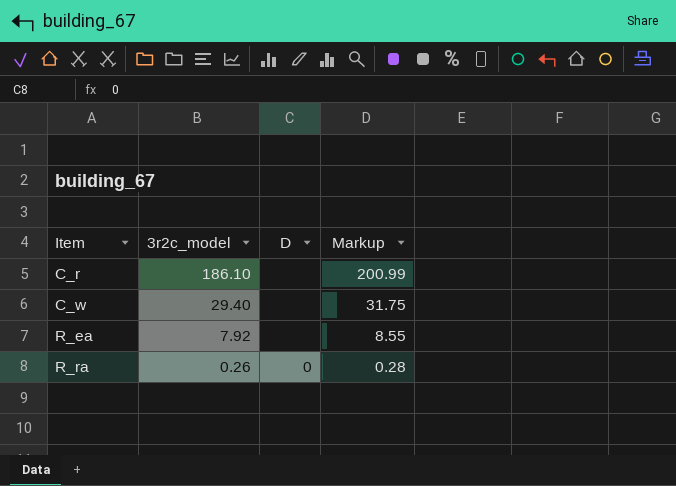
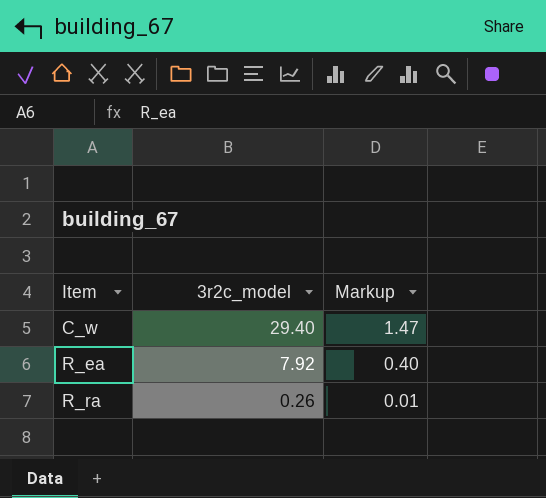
column D | position: 3 -> none
column Markup | formula: [3r2c_model] * 1.08 -> [3r2c_model] * 0.05
row C_r: 186.10 | none | 200.99 -> none

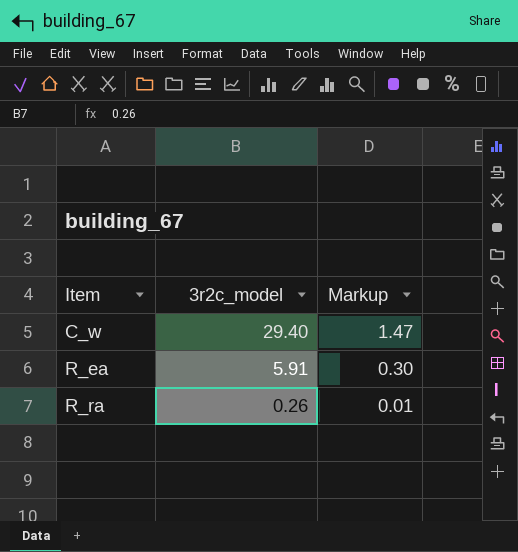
R_ea | 3r2c_model: 7.92 -> 5.91
R_ea | Markup: 0.40 -> 0.30

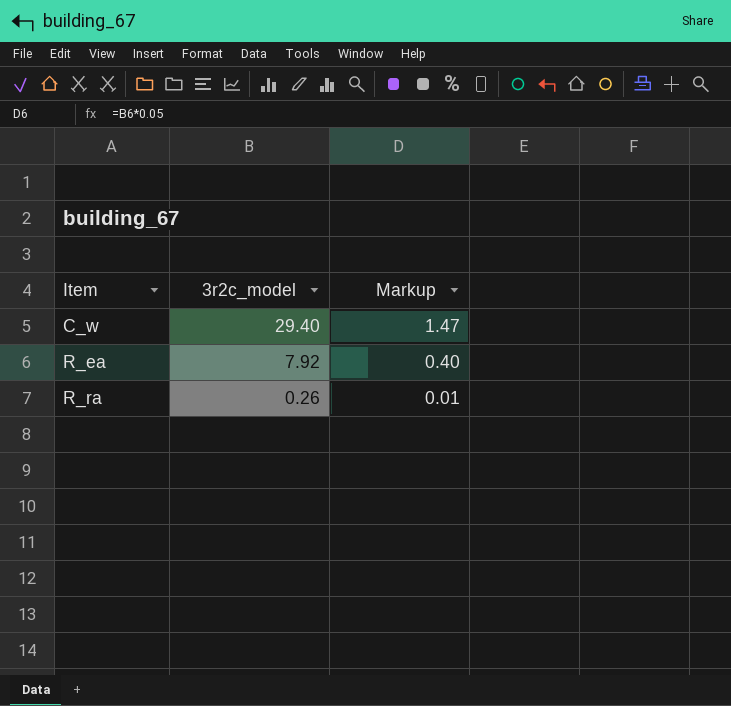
R_ea | 3r2c_model: 5.91 -> 7.92
R_ea | Markup: 0.30 -> 0.40

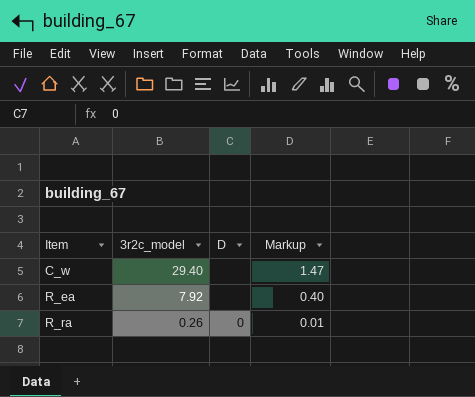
column D | position: none -> 3

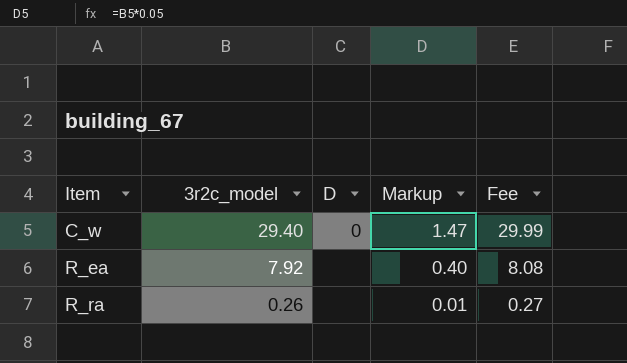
column Fee | formula: none -> [3r2c_model] * 1.02
C_w | D: none -> 0
R_ra | D: 0 -> none

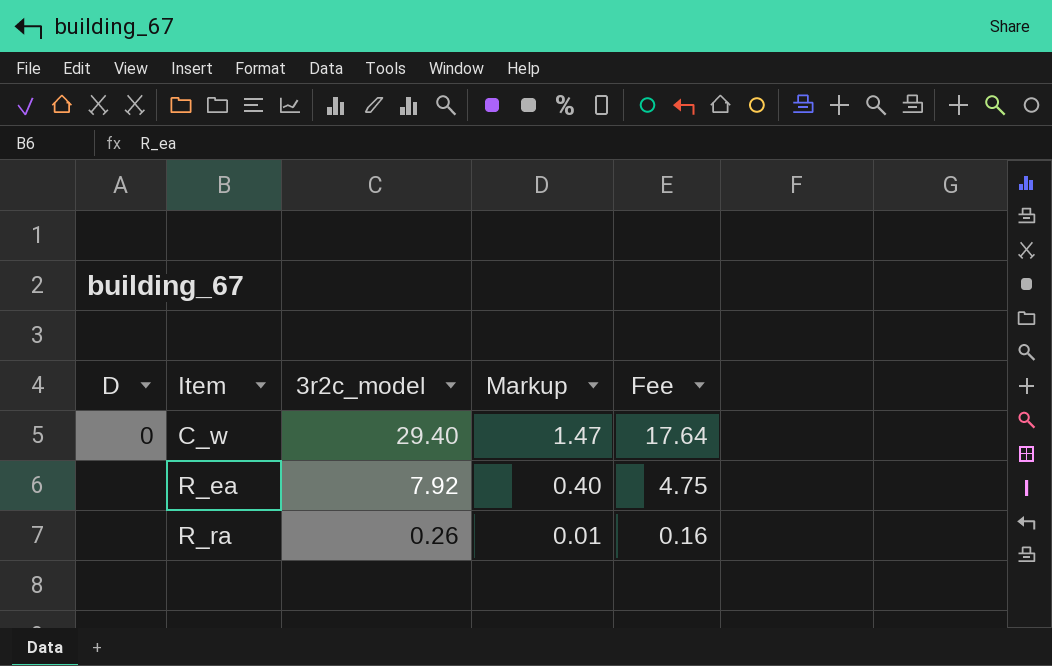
column D | position: 3 -> 1
column Fee | formula: [3r2c_model] * 1.02 -> [3r2c_model] * 0.6

